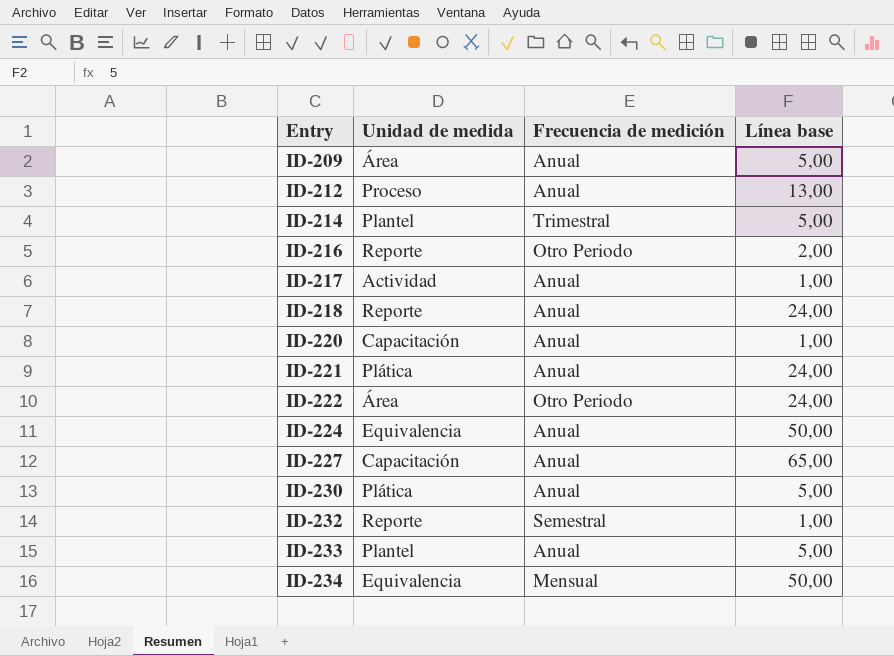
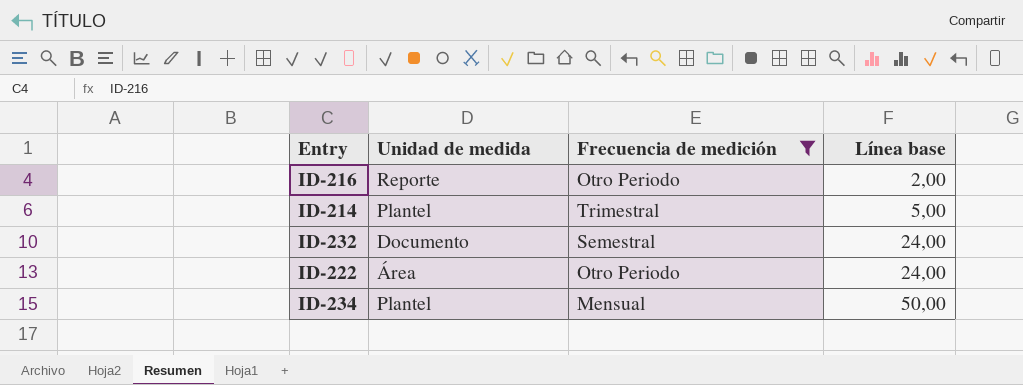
filter: none -> Frecuencia de medición != Anual
row order: Entry ascending -> Línea base ascending
ID-232 | Unidad de medida: Reporte -> Documento
ID-232 | Línea base: 1,00 -> 24,00
ID-234 | Unidad de medida: Equivalencia -> Plantel

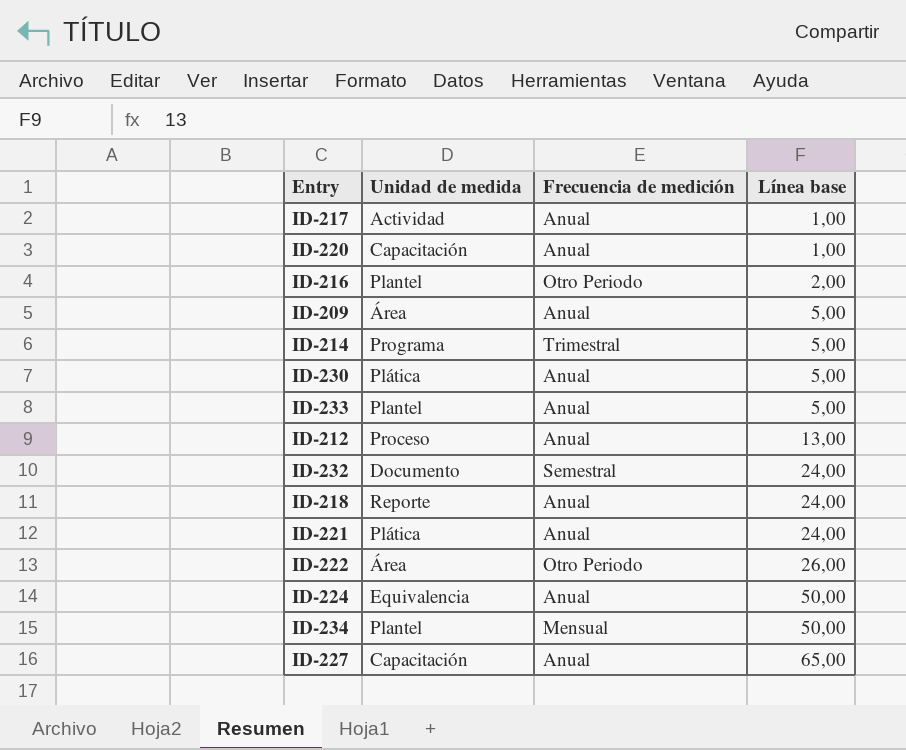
filter: Frecuencia de medición != Anual -> none
ID-216 | Unidad de medida: Reporte -> Plantel
ID-214 | Unidad de medida: Plantel -> Programa
ID-222 | Línea base: 24,00 -> 26,00

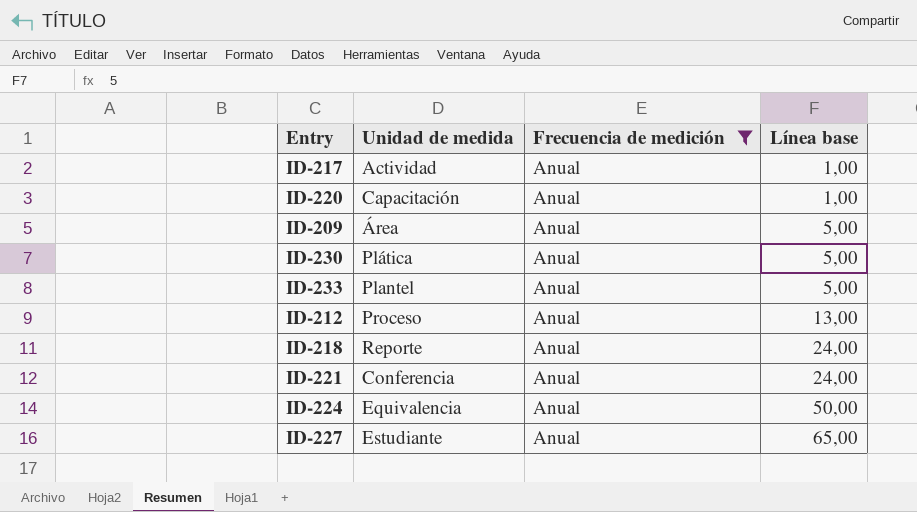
filter: none -> Frecuencia de medición = Anual
ID-221 | Unidad de medida: Plática -> Conferencia
ID-227 | Unidad de medida: Capacitación -> Estudiante

